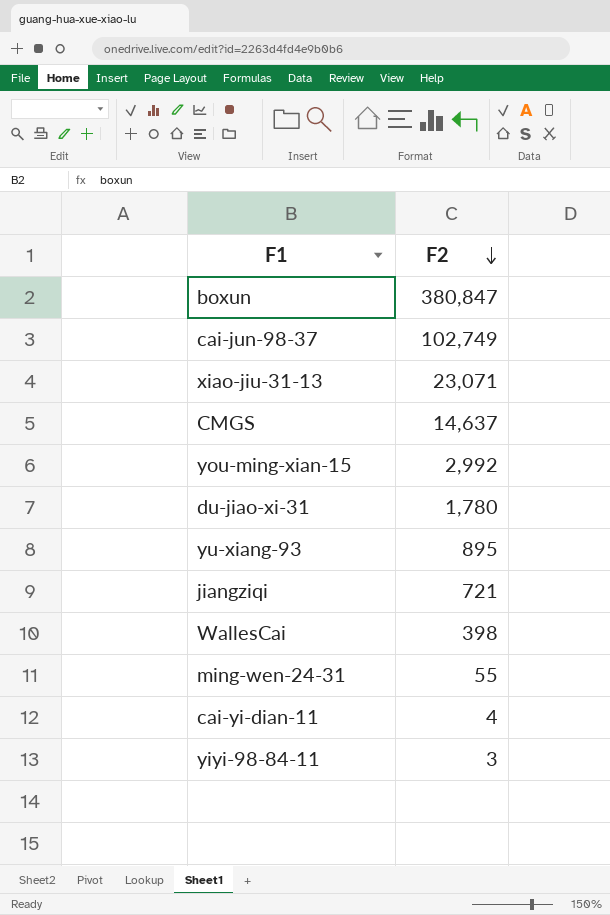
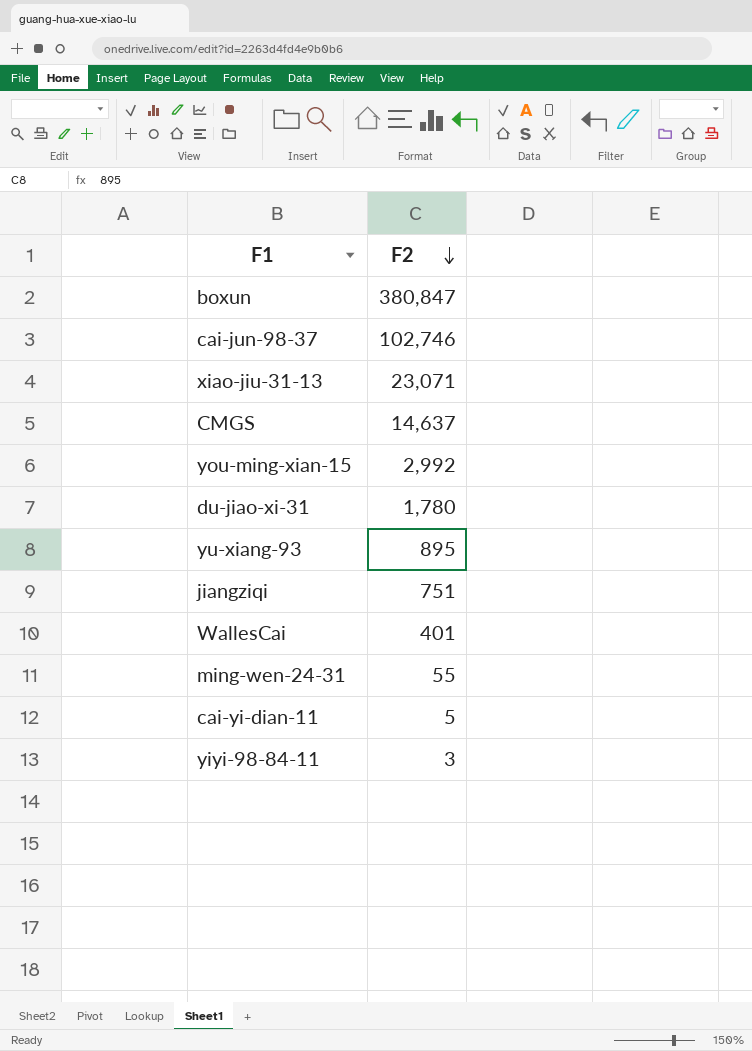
cai-jun-98-37 | F2: 102,749 -> 102,746
jiangziqi | F2: 721 -> 751
WallesCai | F2: 398 -> 401
cai-yi-dian-11 | F2: 4 -> 5

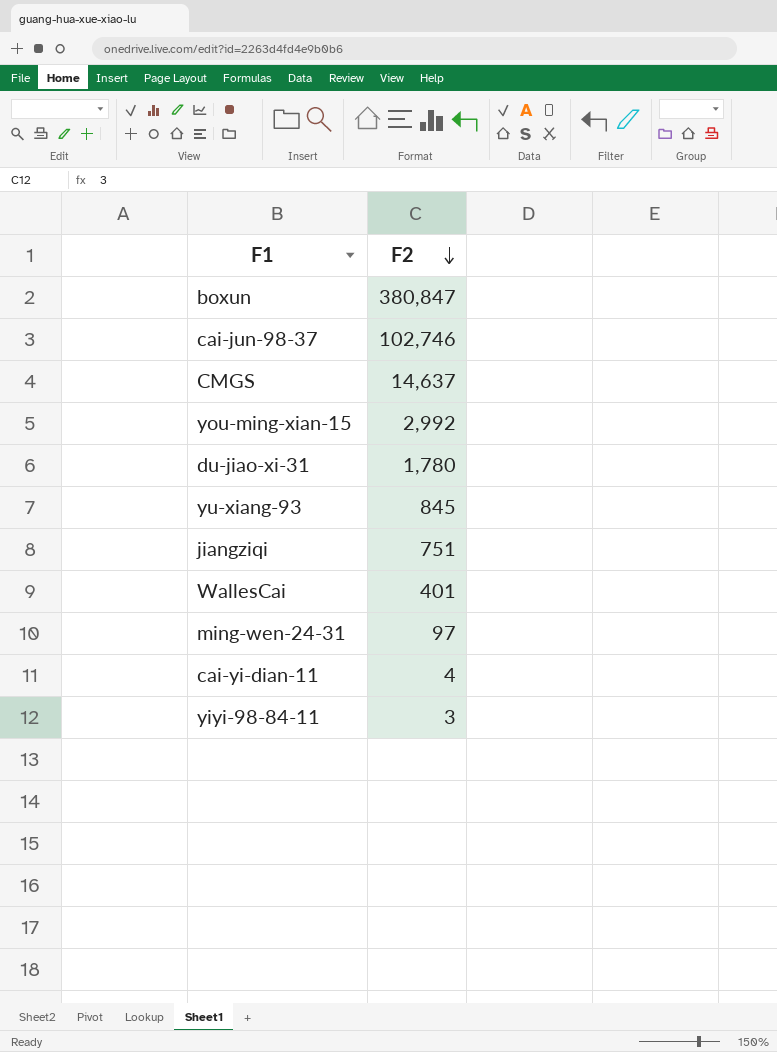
row xiao-jiu-31-13: 23,071 -> none
yu-xiang-93 | F2: 895 -> 845
ming-wen-24-31 | F2: 55 -> 97
cai-yi-dian-11 | F2: 5 -> 4

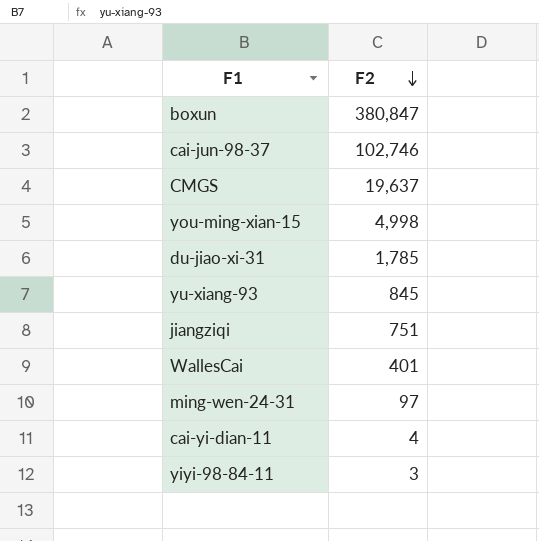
CMGS | F2: 14,637 -> 19,637
you-ming-xian-15 | F2: 2,992 -> 4,998
du-jiao-xi-31 | F2: 1,780 -> 1,785

